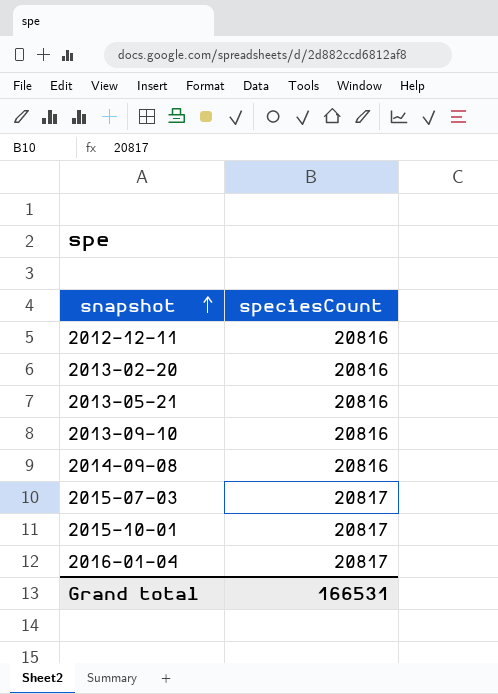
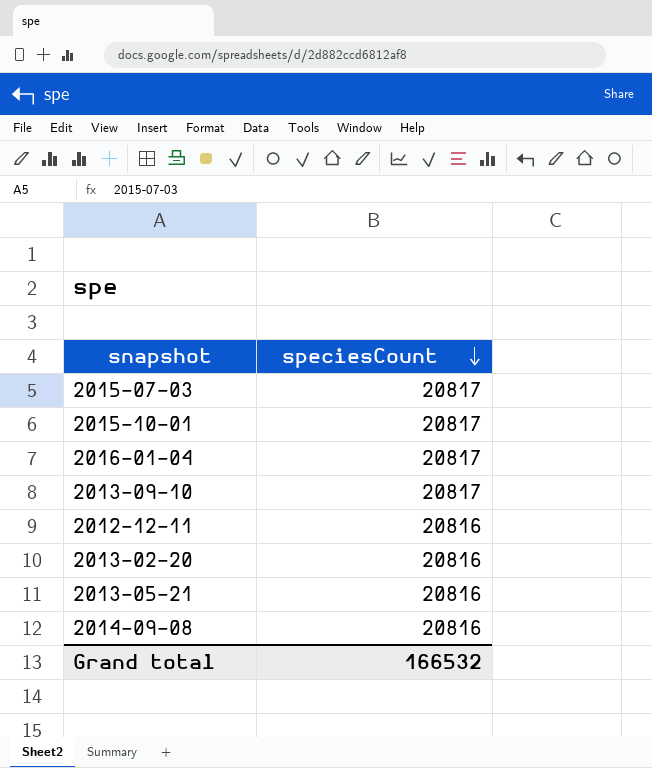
row order: snapshot ascending -> speciesCount descending
2013-09-10 | speciesCount: 20816 -> 20817
Grand total | speciesCount: 166531 -> 166532

